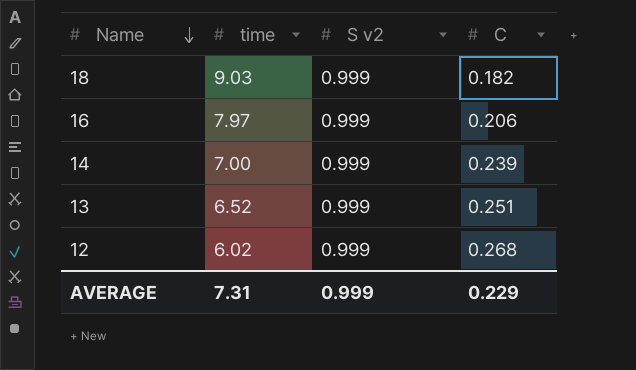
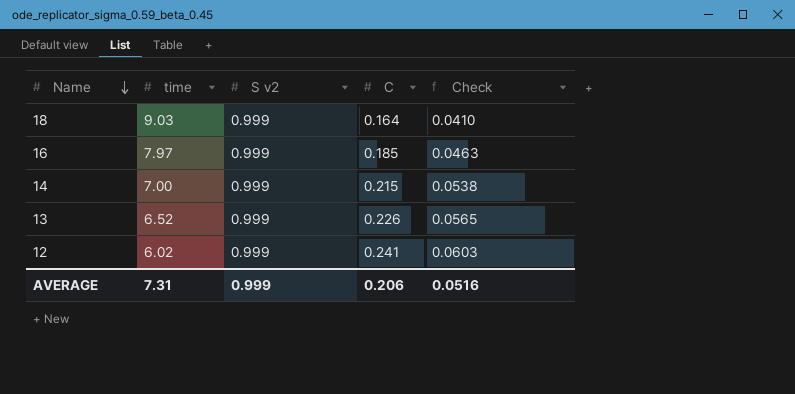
column Check | formula: none -> [C] * 0.25
18 | C: 0.182 -> 0.164
16 | C: 0.206 -> 0.185
14 | C: 0.239 -> 0.215
13 | C: 0.251 -> 0.226
12 | C: 0.268 -> 0.241
AVERAGE | C: 0.229 -> 0.206

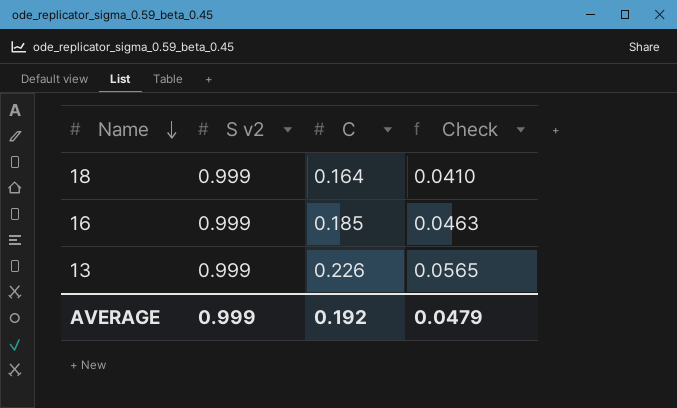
column time | position: 2 -> none
row 14: 7.00 | 0.999 | 0.215 | 0.0538 -> none
row 12: 6.02 | 0.999 | 0.241 | 0.0603 -> none
AVERAGE | C: 0.206 -> 0.192
AVERAGE | Check: 0.0516 -> 0.0479

